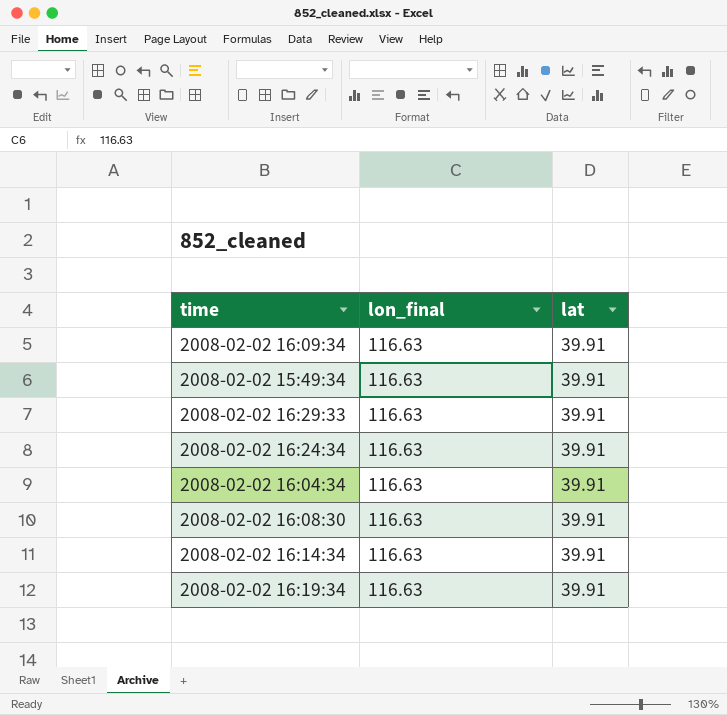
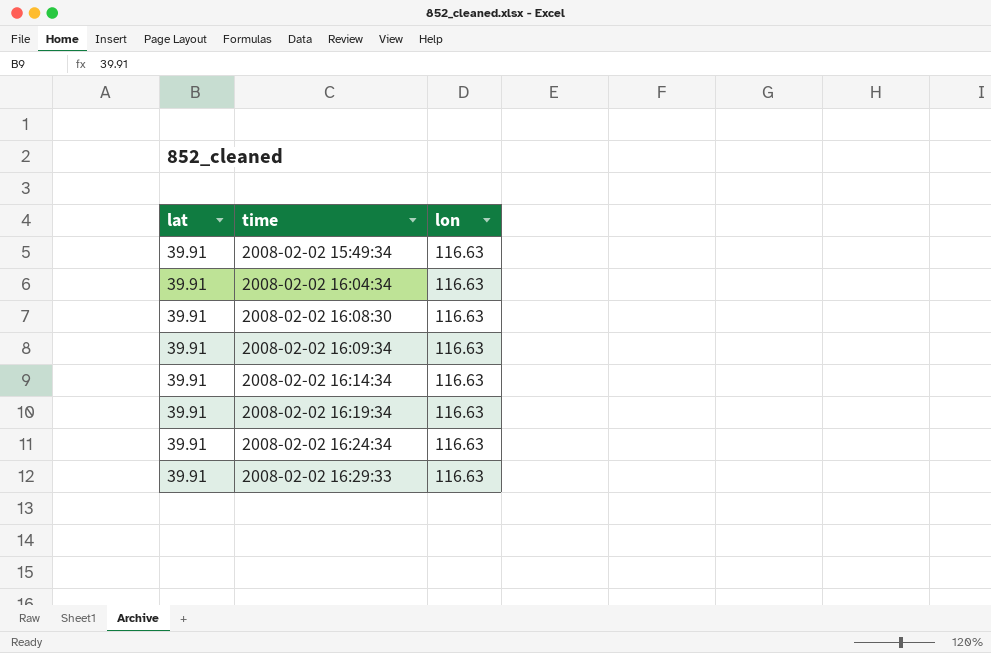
row order: none -> time ascending
column lat | position: 3 -> 1
column name: lon_final -> lon

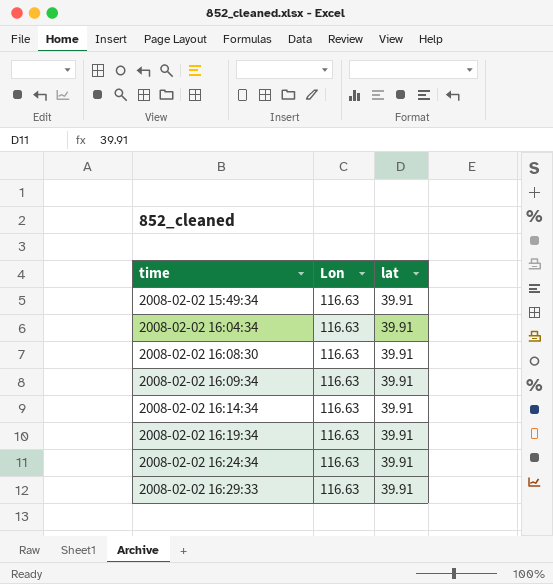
column name: lon -> Lon
column lat | position: 1 -> 3

